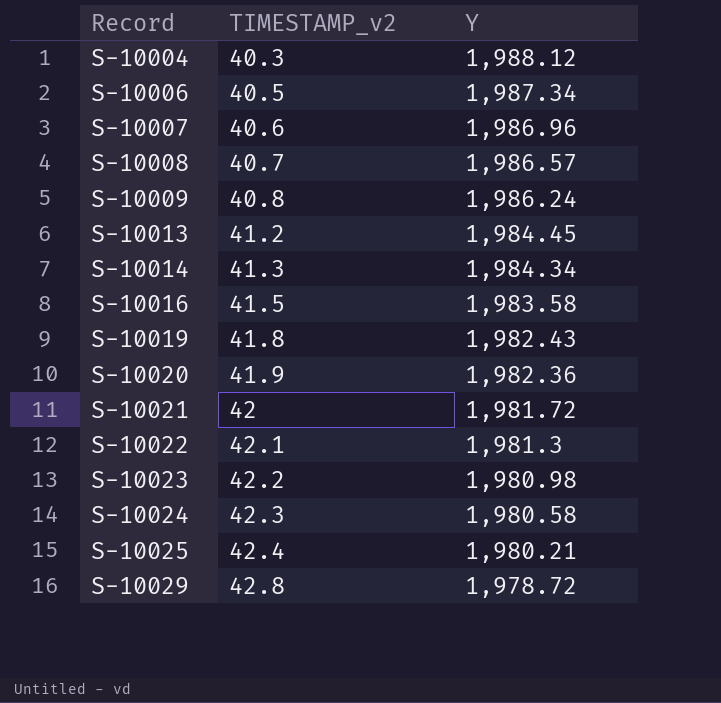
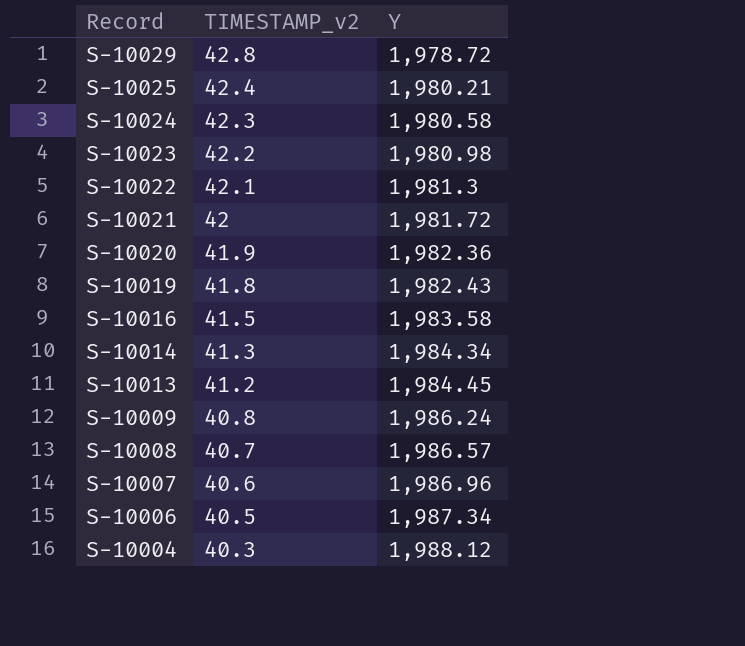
row order: Record ascending -> Record descending

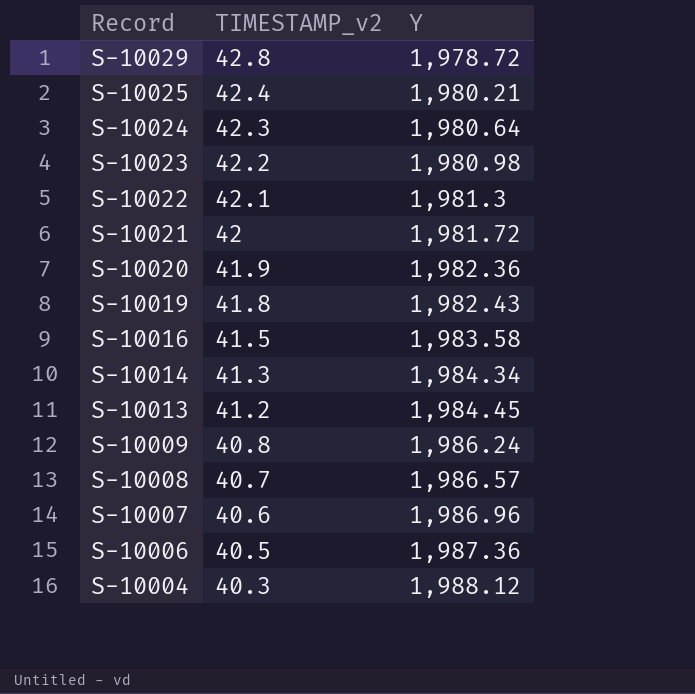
S-10024 | Y: 1,980.58 -> 1,980.64
S-10006 | Y: 1,987.34 -> 1,987.36

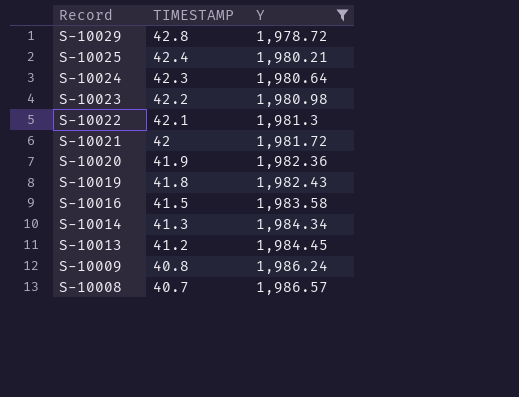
filter: none -> Y <= 1,986.57
column name: TIMESTAMP_v2 -> TIMESTAMP

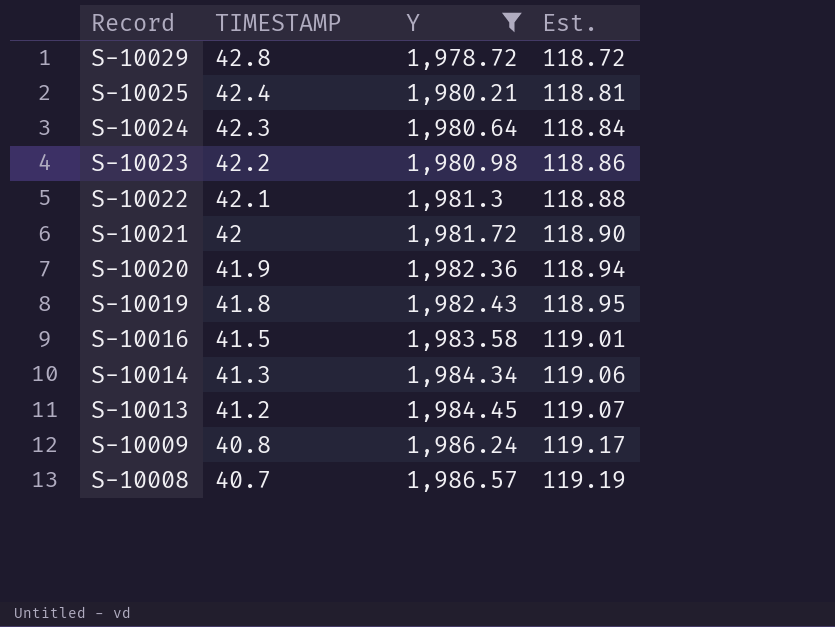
column Est. | formula: none -> [Y] * 0.06

